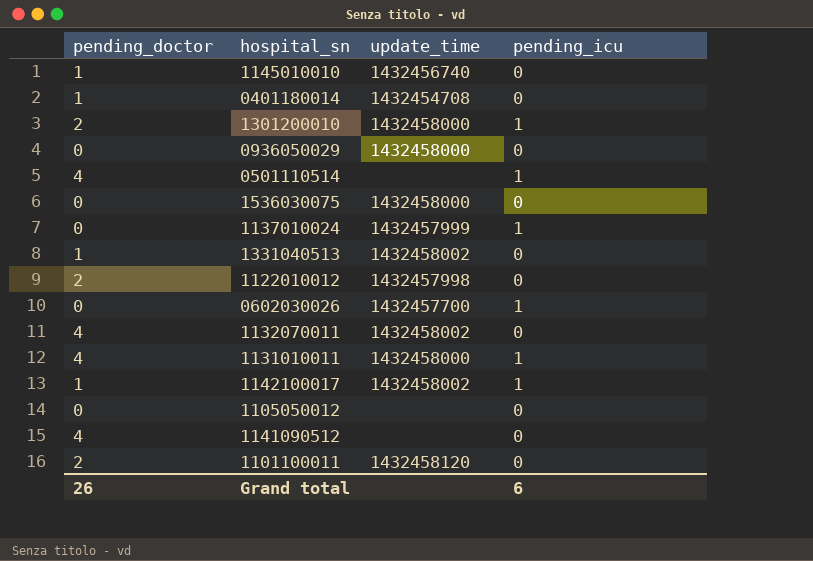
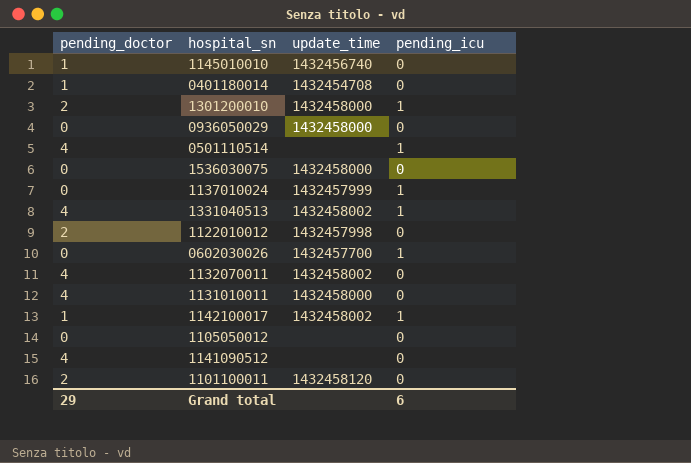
1331040513 | pending_doctor: 1 -> 4
1331040513 | pending_icu: 0 -> 1
1131010011 | pending_icu: 1 -> 0
Grand total | pending_doctor: 26 -> 29

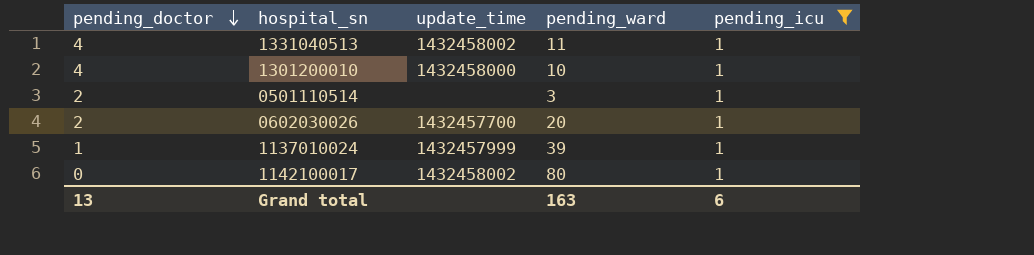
filter: none -> pending_icu = 1
row order: none -> pending_doctor descending
column pending_ward | position: none -> 4
1301200010 | pending_doctor: 2 -> 4
0501110514 | pending_doctor: 4 -> 2
0602030026 | pending_doctor: 0 -> 2
1137010024 | pending_doctor: 0 -> 1
1142100017 | pending_doctor: 1 -> 0
Grand total | pending_doctor: 29 -> 13

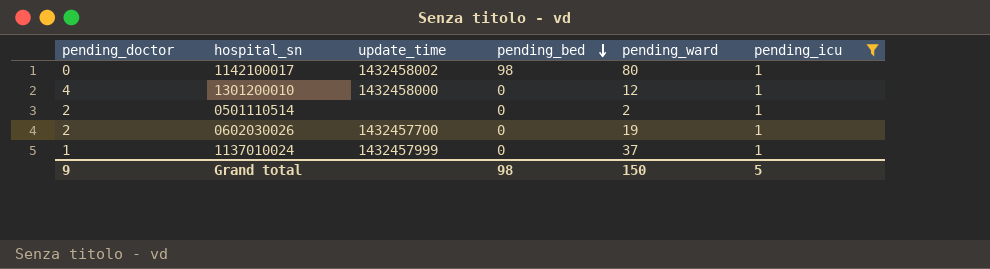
row order: pending_doctor descending -> pending_bed descending
column pending_bed | position: none -> 4
row 1331040513: 4 | 1432458002 | 11 | 1 -> none
1301200010 | pending_ward: 10 -> 12
0501110514 | pending_ward: 3 -> 2
0602030026 | pending_ward: 20 -> 19
1137010024 | pending_ward: 39 -> 37
Grand total | pending_doctor: 13 -> 9
Grand total | pending_ward: 163 -> 150
Grand total | pending_icu: 6 -> 5

